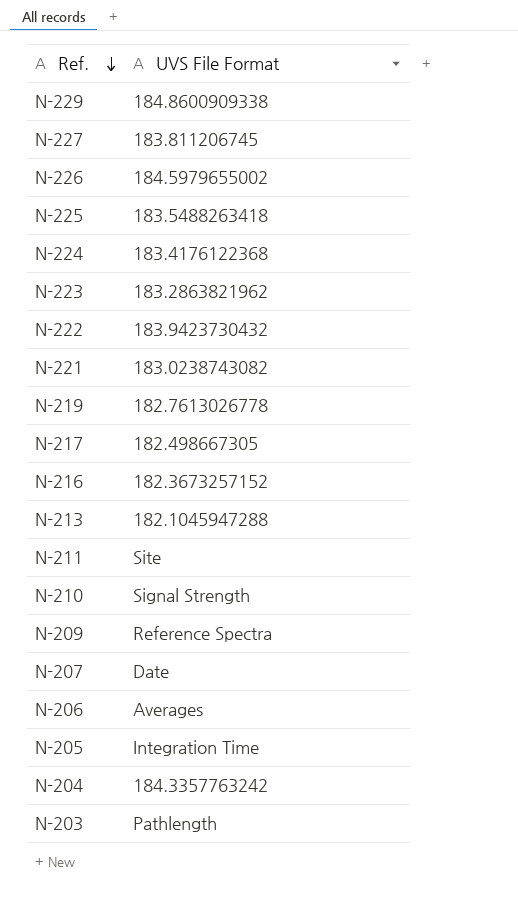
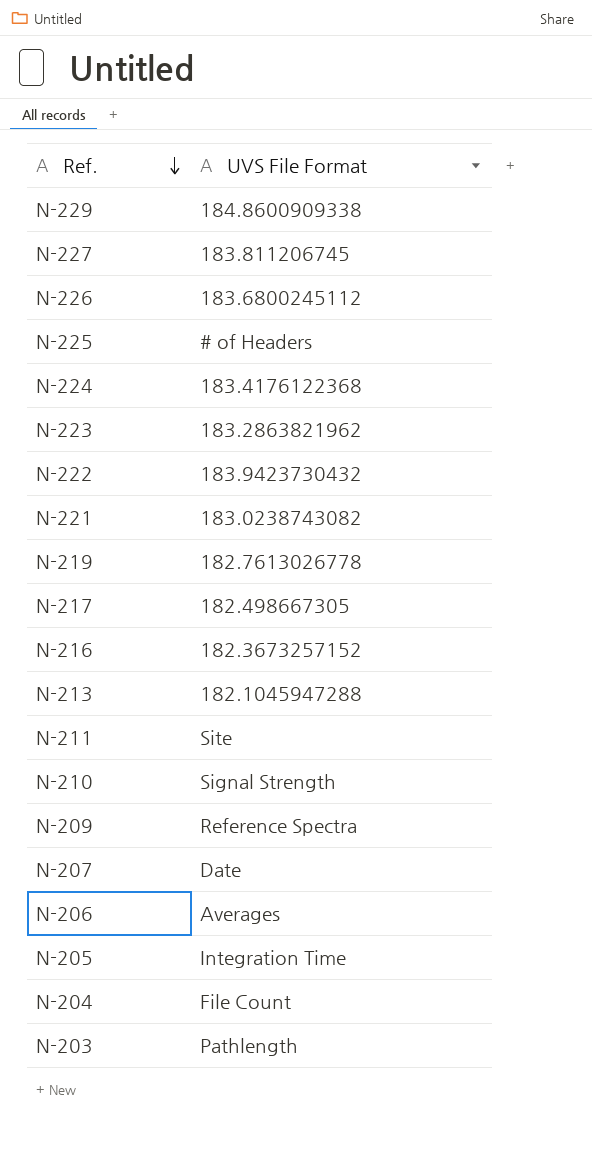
N-226 | UVS File Format: 184.5979655002 -> 183.6800245112
N-225 | UVS File Format: 183.5488263418 -> # of Headers
N-204 | UVS File Format: 184.3357763242 -> File Count

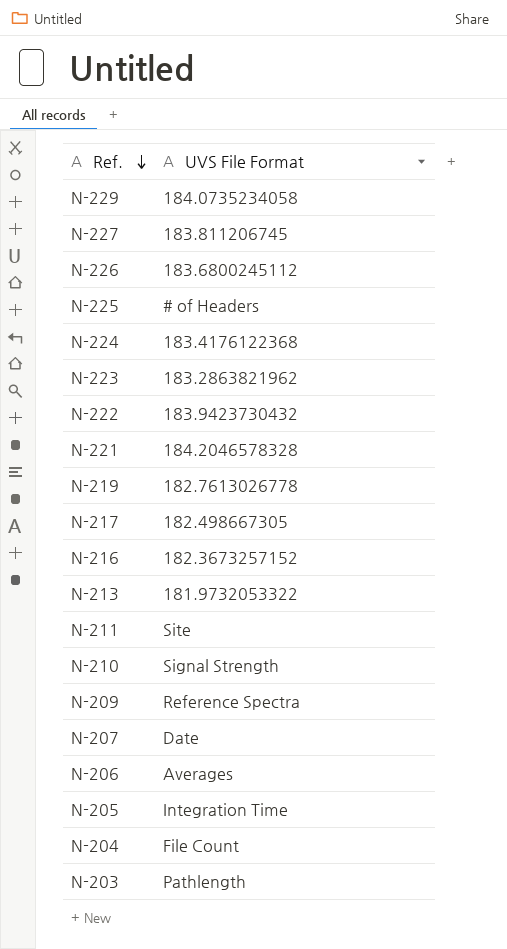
N-229 | UVS File Format: 184.8600909338 -> 184.0735234058
N-221 | UVS File Format: 183.0238743082 -> 184.2046578328
N-213 | UVS File Format: 182.1045947288 -> 181.9732053322

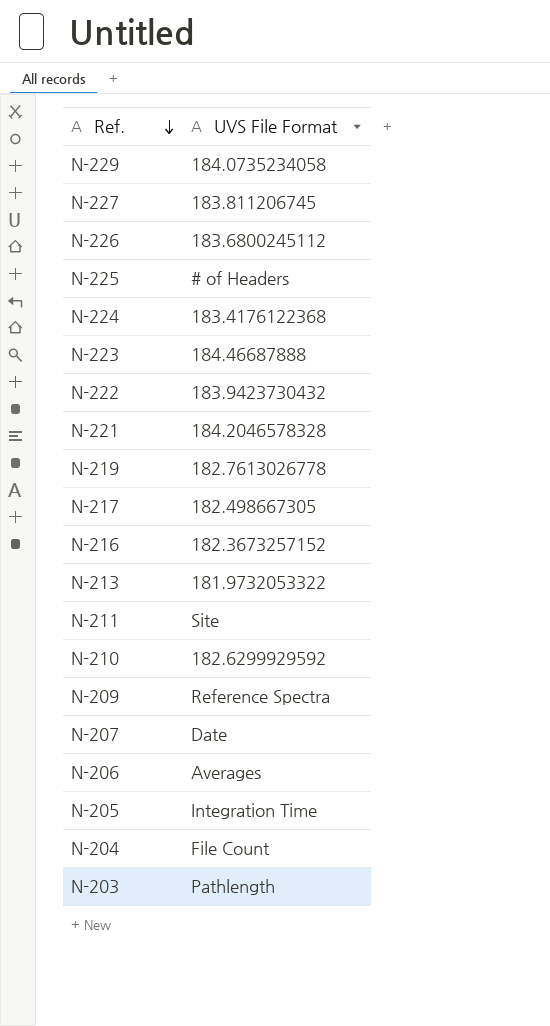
N-223 | UVS File Format: 183.2863821962 -> 184.46687888
N-210 | UVS File Format: Signal Strength -> 182.6299929592

